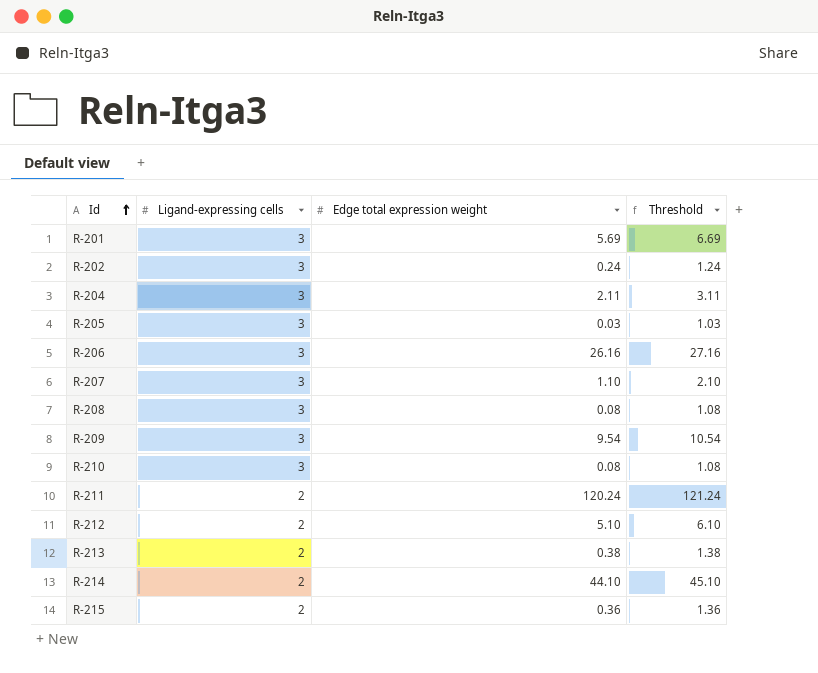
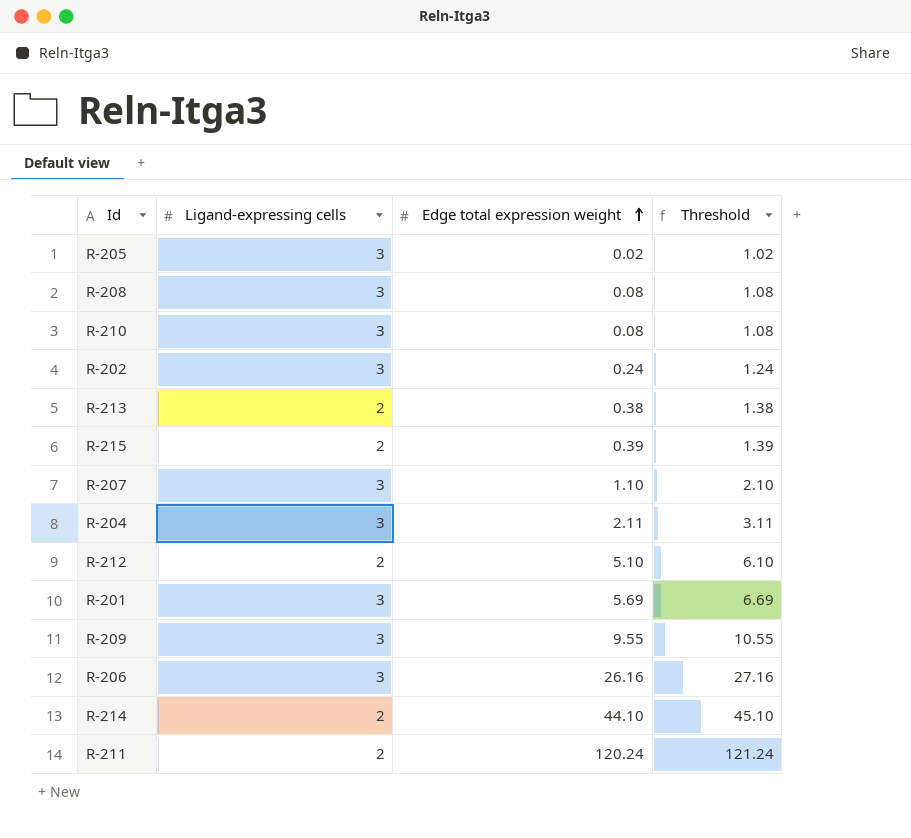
row order: Id ascending -> Edge total expression weight ascending
R-205 | Edge total expression weight: 0.03 -> 0.02
R-205 | Threshold: 1.03 -> 1.02
R-215 | Edge total expression weight: 0.36 -> 0.39
R-215 | Threshold: 1.36 -> 1.39
R-209 | Edge total expression weight: 9.54 -> 9.55
R-209 | Threshold: 10.54 -> 10.55

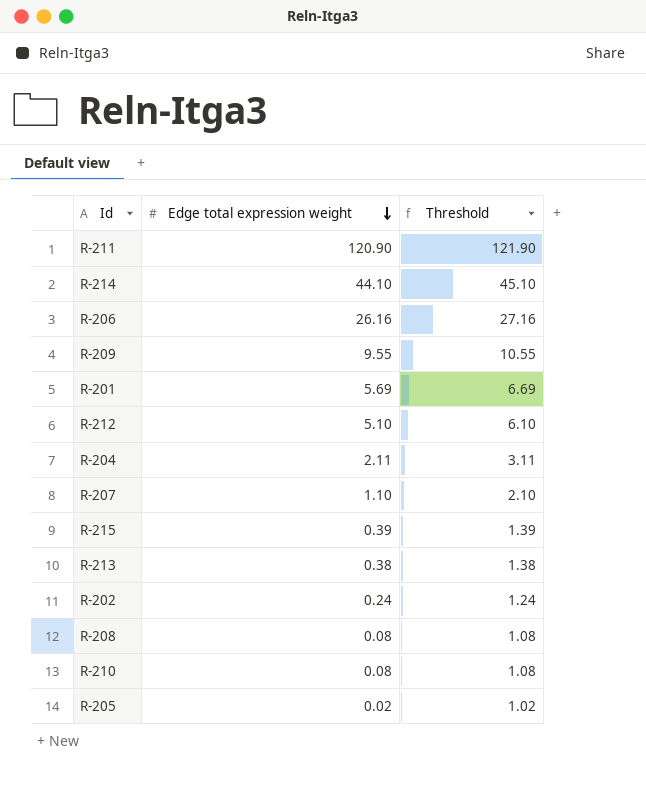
row order: Edge total expression weight ascending -> Edge total expression weight descending
column Ligand-expressing cells | position: 2 -> none
R-211 | Edge total expression weight: 120.24 -> 120.90
R-211 | Threshold: 121.24 -> 121.90

